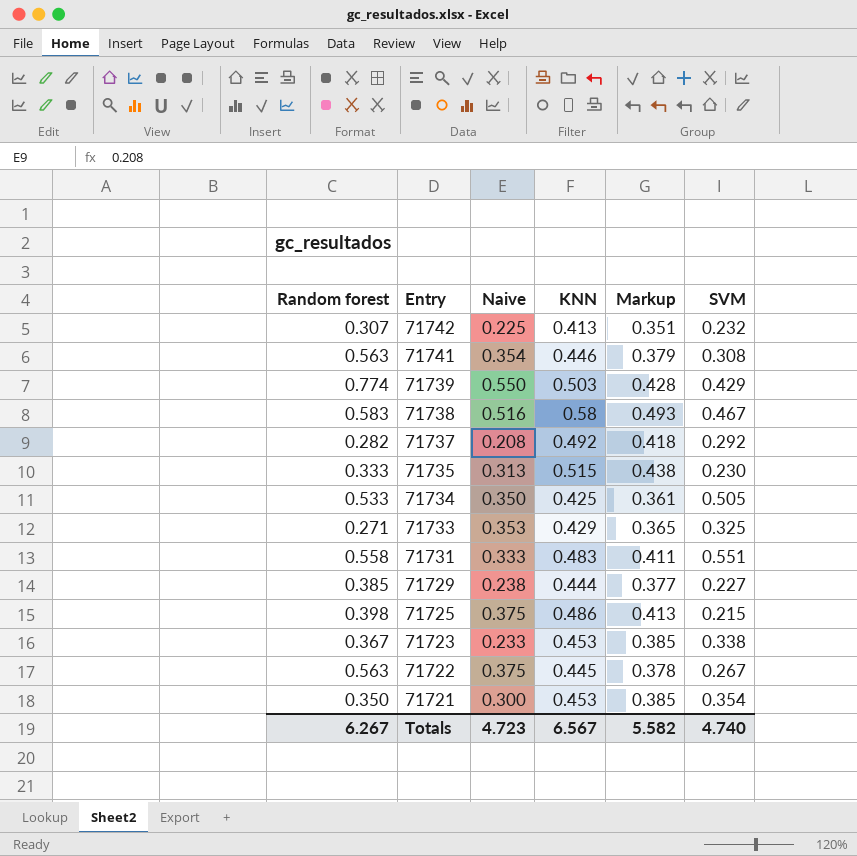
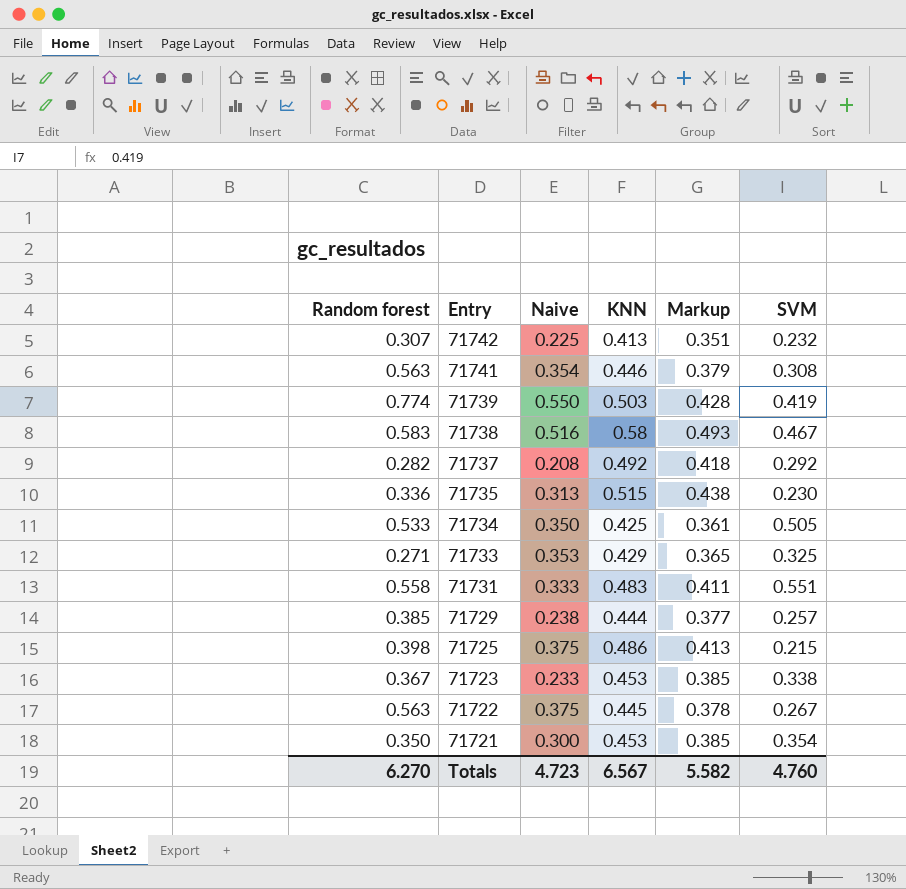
71739 | SVM: 0.429 -> 0.419
71735 | Random forest: 0.333 -> 0.336
71729 | SVM: 0.227 -> 0.257
Totals | Random forest: 6.267 -> 6.270
Totals | SVM: 4.740 -> 4.760

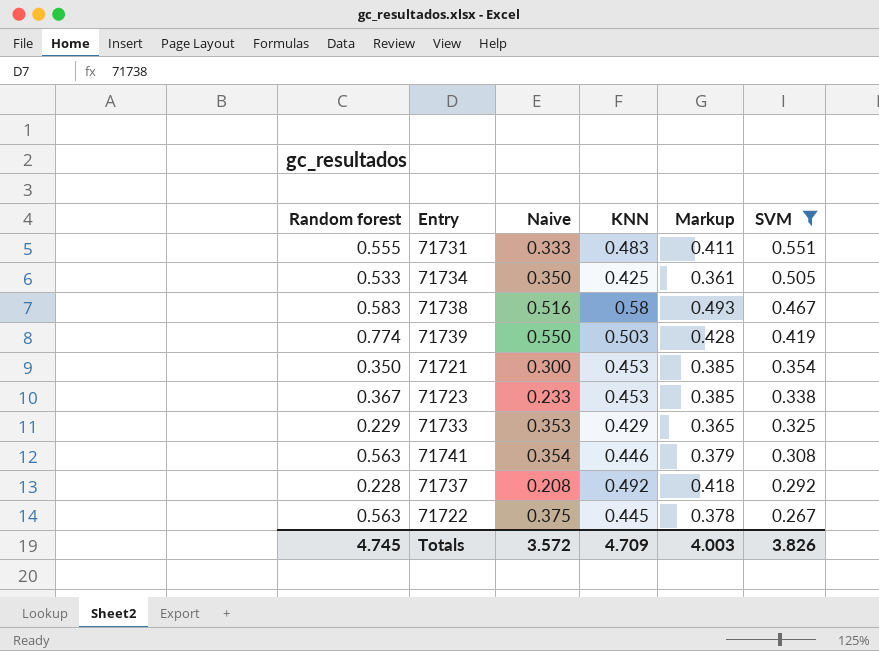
filter: none -> SVM >= 0.267
row order: Entry descending -> SVM descending
71731 | Random forest: 0.558 -> 0.555
71733 | Random forest: 0.271 -> 0.229
71737 | Random forest: 0.282 -> 0.228
Totals | Random forest: 6.270 -> 4.745
Totals | Naive: 4.723 -> 3.572
Totals | KNN: 6.567 -> 4.709
Totals | Markup: 5.582 -> 4.003
Totals | SVM: 4.760 -> 3.826

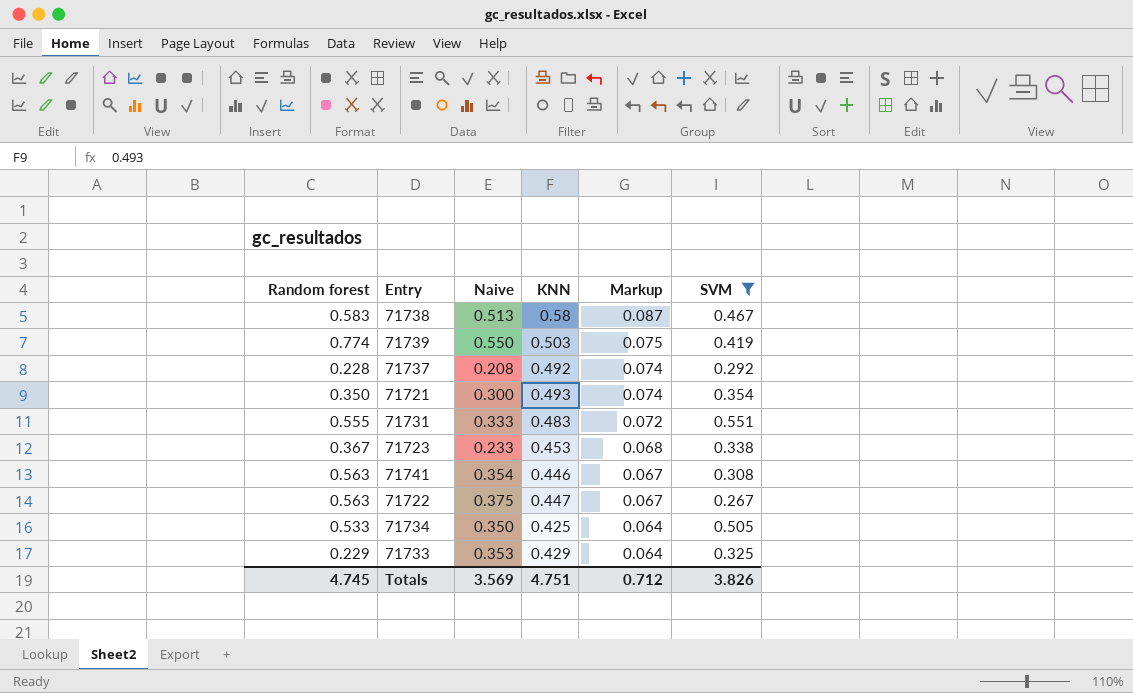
row order: SVM descending -> Markup descending
column Markup | formula: [KNN] * 0.85 -> [KNN] * 0.15
71738 | Naive: 0.516 -> 0.513
71721 | KNN: 0.453 -> 0.493
71722 | KNN: 0.445 -> 0.447
Totals | Naive: 3.572 -> 3.569
Totals | KNN: 4.709 -> 4.751
Totals | Markup: 4.003 -> 0.712

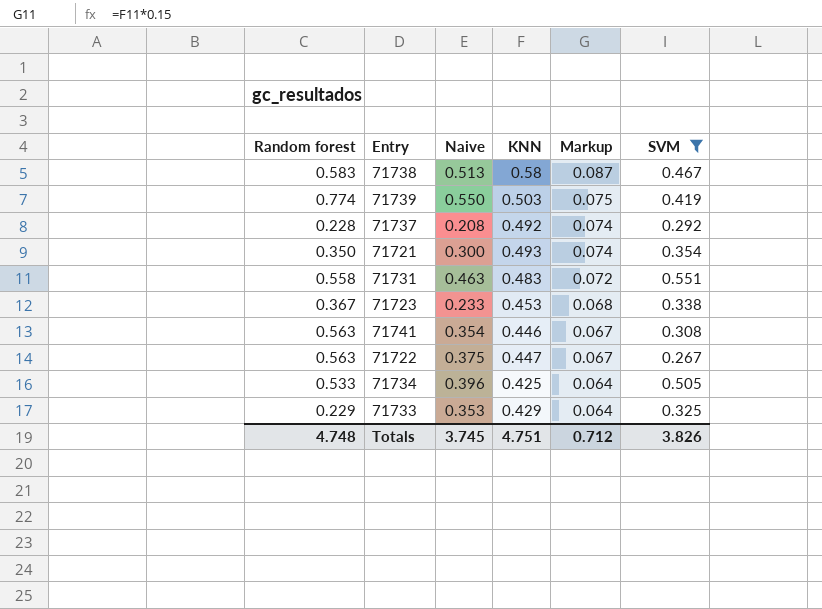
71731 | Random forest: 0.555 -> 0.558
71731 | Naive: 0.333 -> 0.463
71734 | Naive: 0.350 -> 0.396
Totals | Random forest: 4.745 -> 4.748
Totals | Naive: 3.569 -> 3.745

